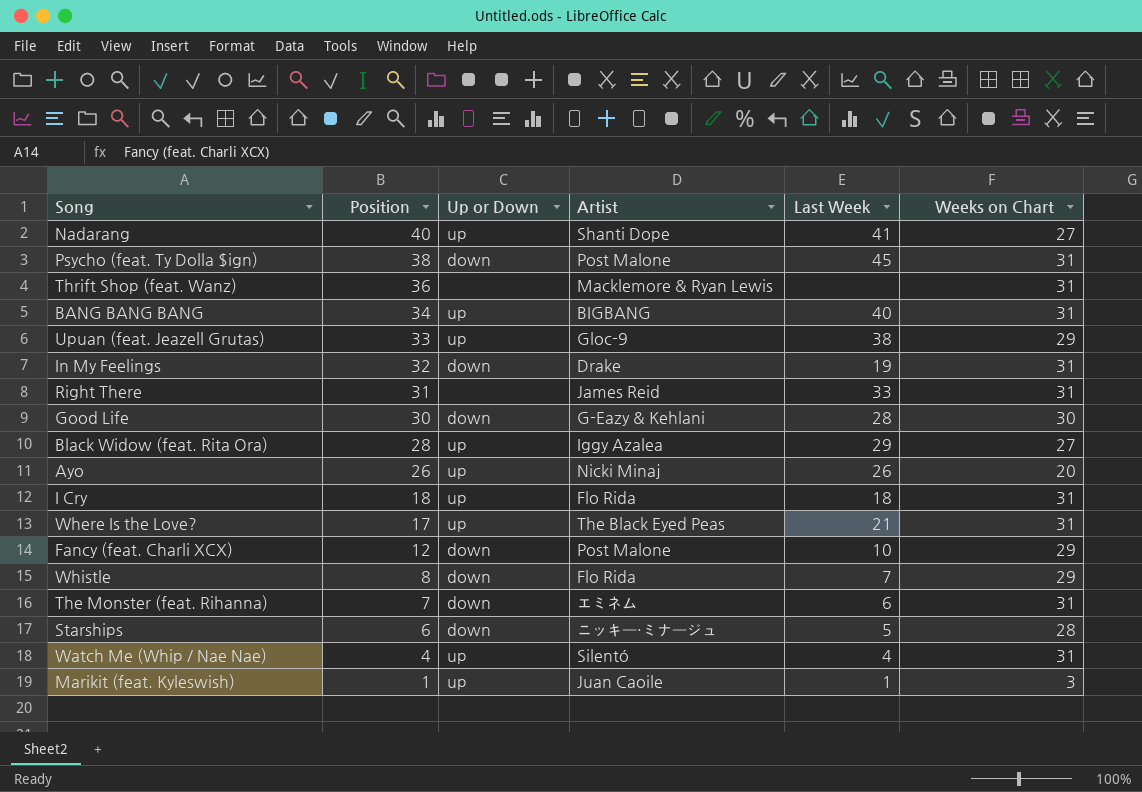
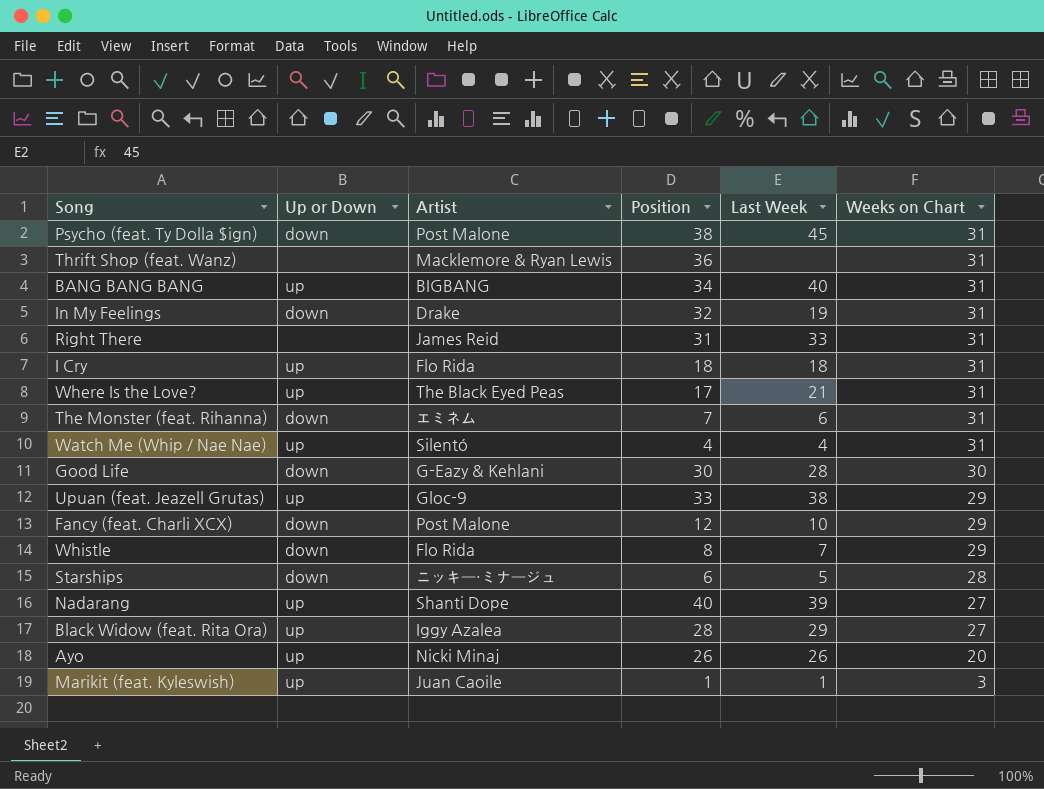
row order: Position descending -> Weeks on Chart descending
column Position | position: 2 -> 4
Nadarang | Last Week: 41 -> 39

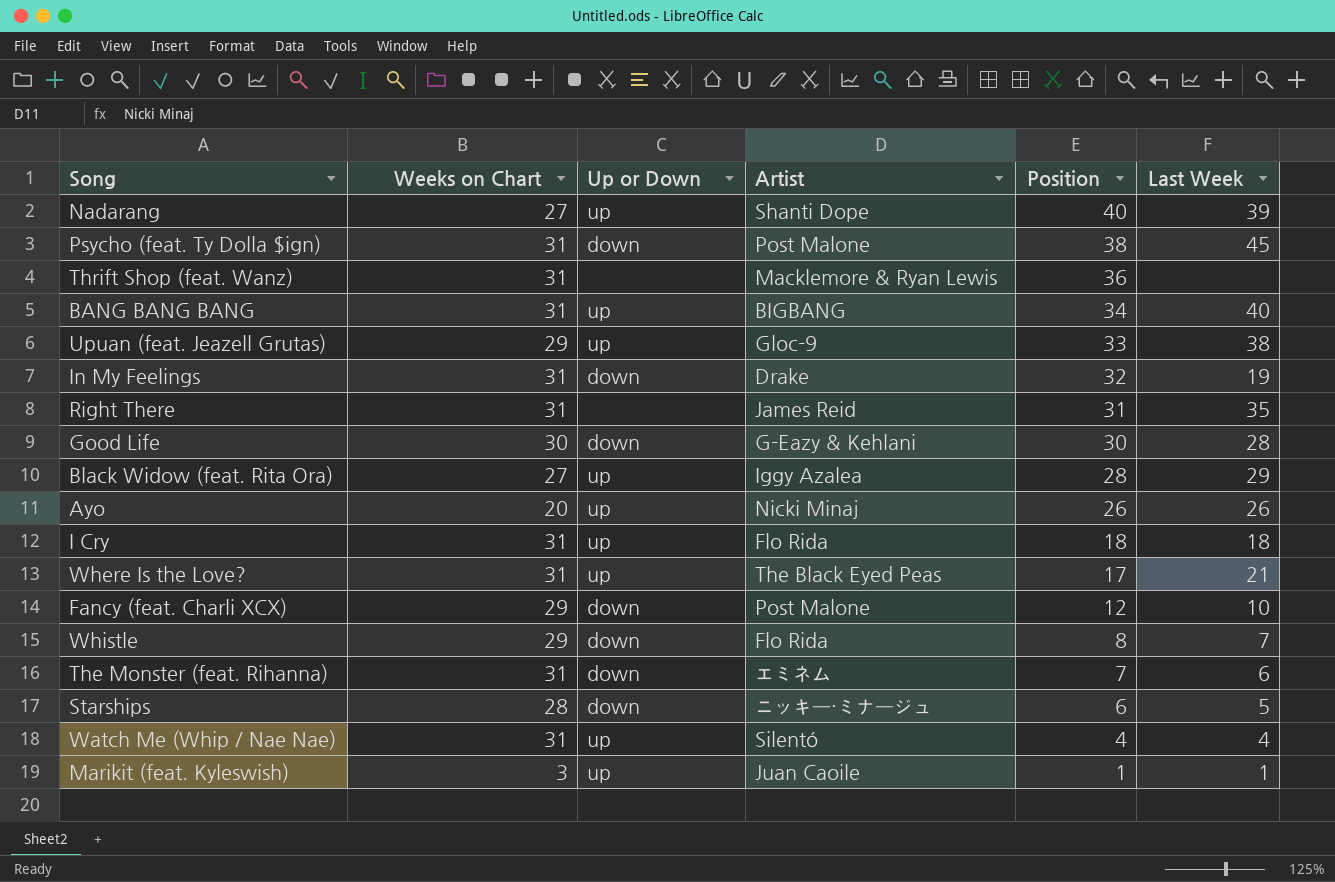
row order: Weeks on Chart descending -> Position descending
column Weeks on Chart | position: 6 -> 2
Right There | Last Week: 33 -> 35

